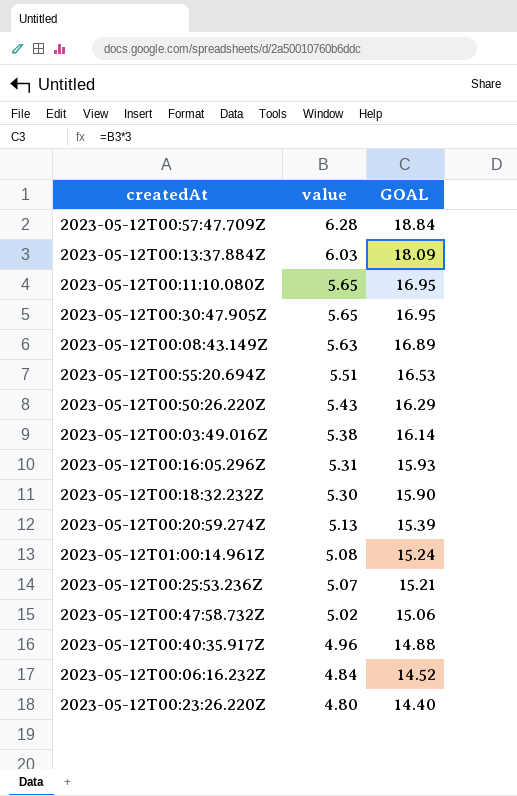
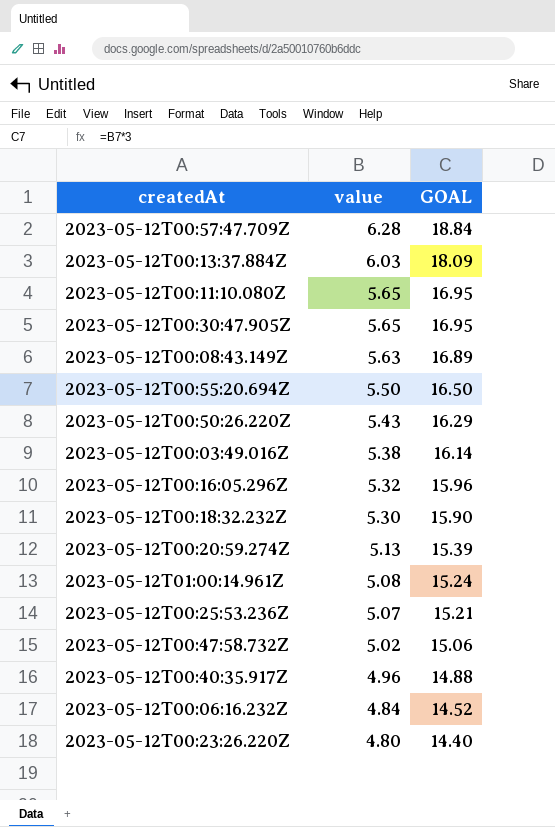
2023-05-12T00:55:20.694Z | value: 5.51 -> 5.50
2023-05-12T00:55:20.694Z | GOAL: 16.53 -> 16.50
2023-05-12T00:16:05.296Z | value: 5.31 -> 5.32
2023-05-12T00:16:05.296Z | GOAL: 15.93 -> 15.96

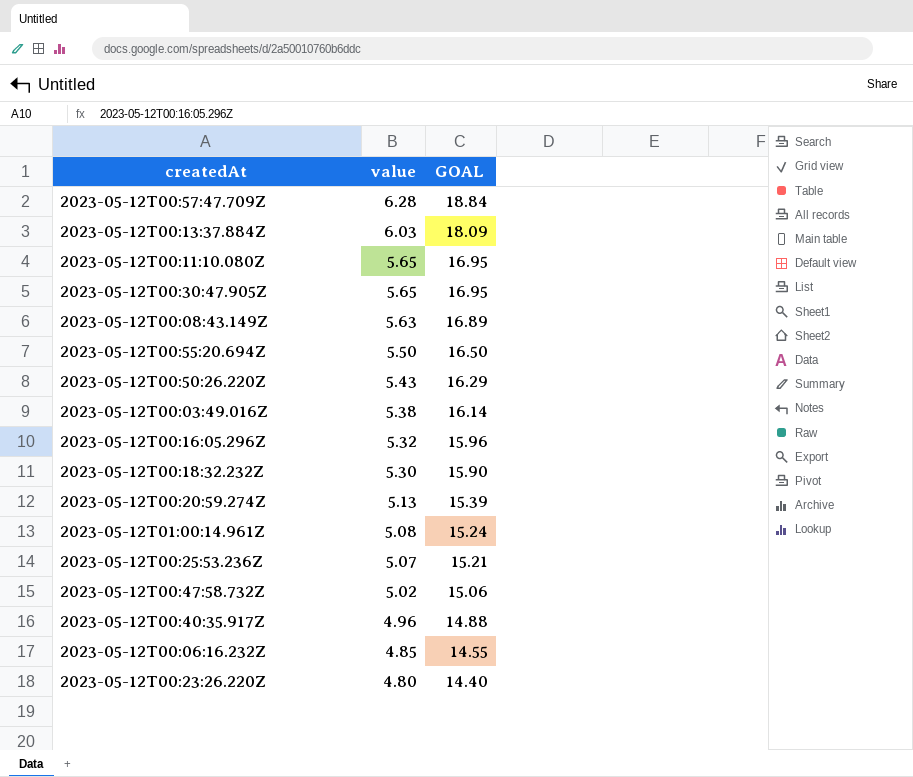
2023-05-12T00:06:16.232Z | value: 4.84 -> 4.85
2023-05-12T00:06:16.232Z | GOAL: 14.52 -> 14.55

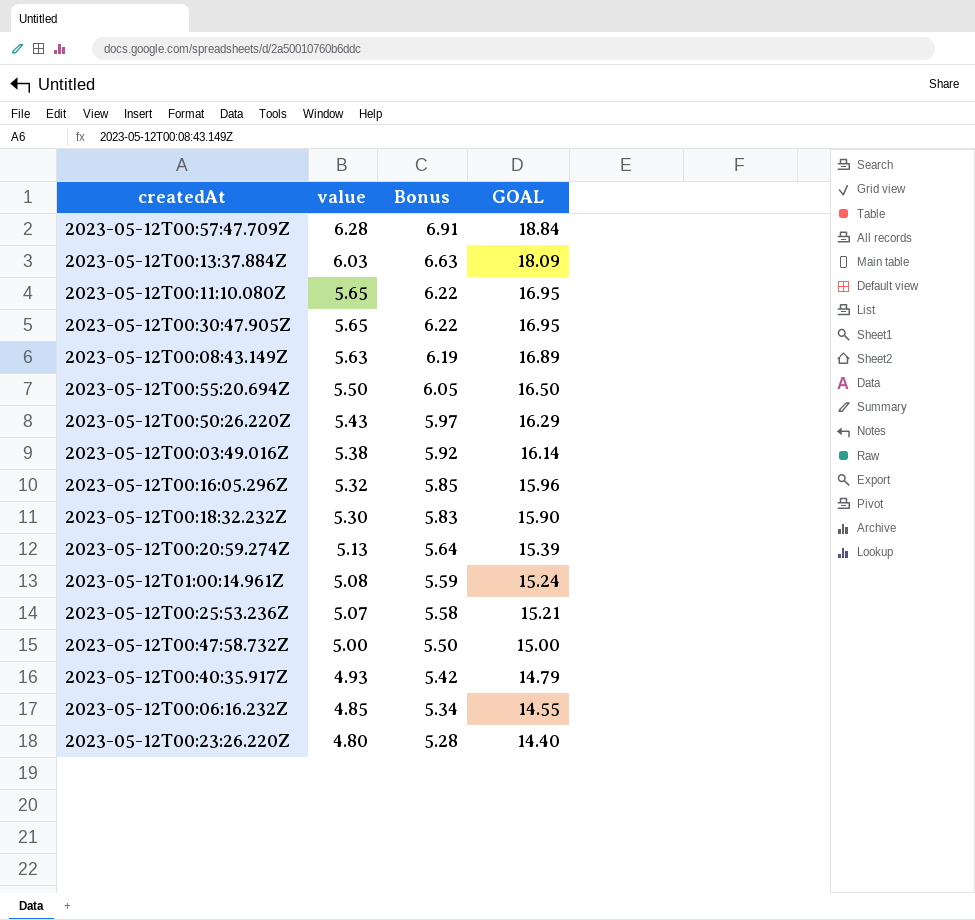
column Bonus | formula: none -> [value] * 1.1
2023-05-12T00:47:58.732Z | value: 5.02 -> 5.00
2023-05-12T00:47:58.732Z | GOAL: 15.06 -> 15.00
2023-05-12T00:40:35.917Z | value: 4.96 -> 4.93
2023-05-12T00:40:35.917Z | GOAL: 14.88 -> 14.79

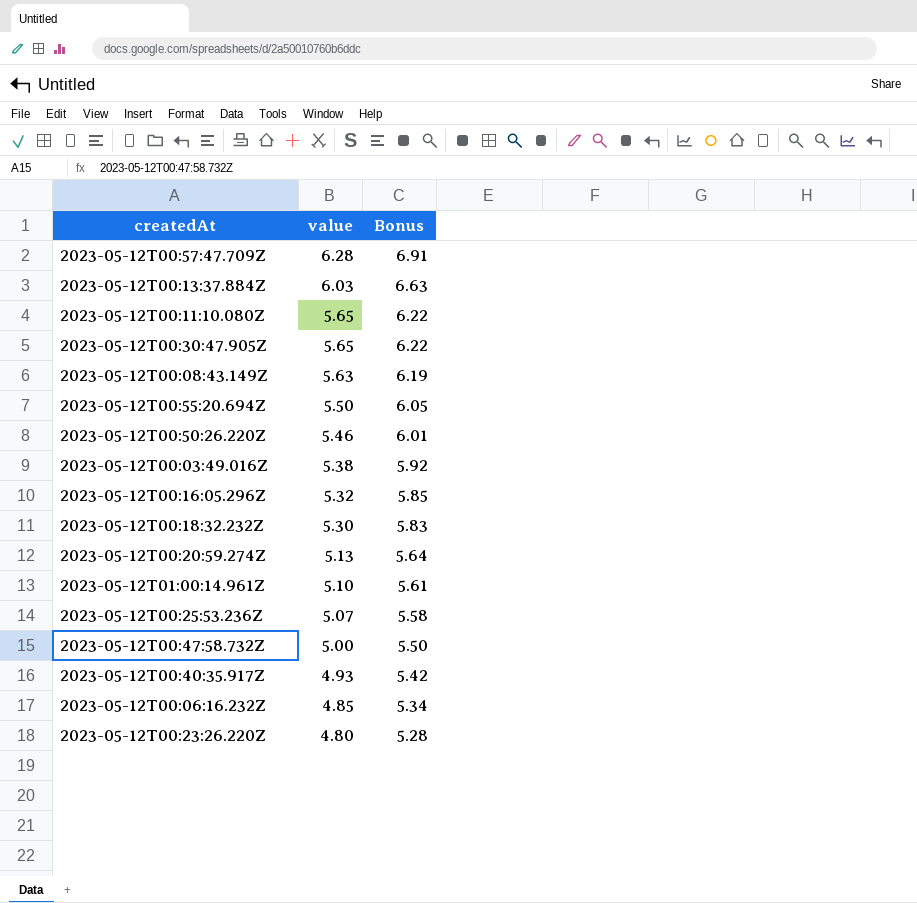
column GOAL | formula: [value] * 3 -> none
2023-05-12T00:50:26.220Z | value: 5.43 -> 5.46
2023-05-12T00:50:26.220Z | Bonus: 5.97 -> 6.01
2023-05-12T01:00:14.961Z | value: 5.08 -> 5.10
2023-05-12T01:00:14.961Z | Bonus: 5.59 -> 5.61

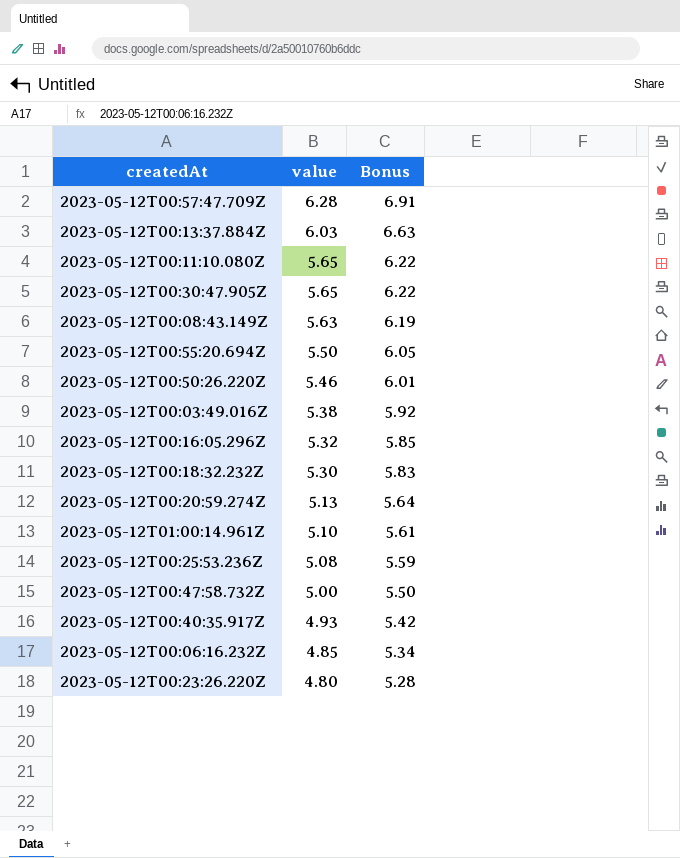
2023-05-12T00:25:53.236Z | value: 5.07 -> 5.08
2023-05-12T00:25:53.236Z | Bonus: 5.58 -> 5.59

